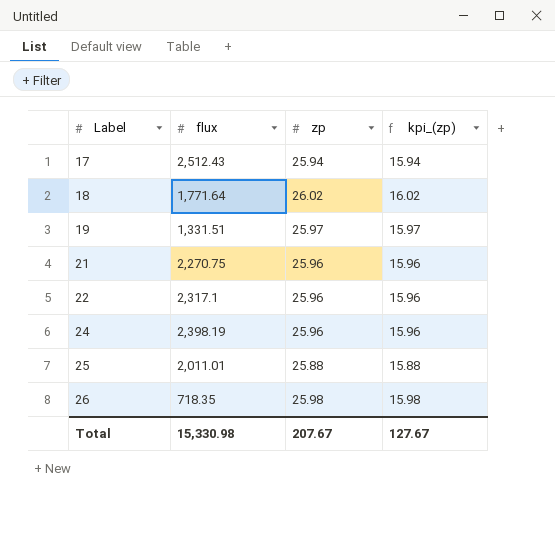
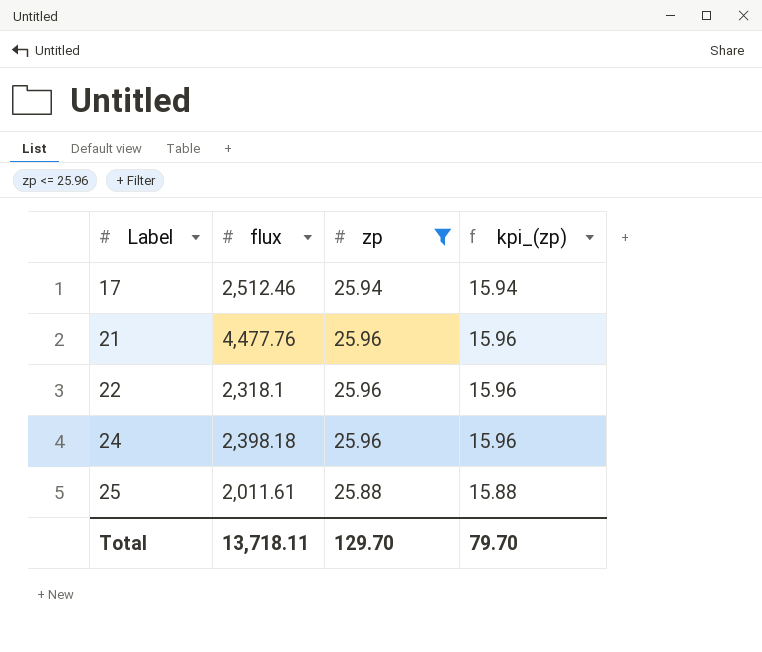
filter: none -> zp <= 25.96
17 | flux: 2,512.43 -> 2,512.46
21 | flux: 2,270.75 -> 4,477.76
22 | flux: 2,317.1 -> 2,318.1
24 | flux: 2,398.19 -> 2,398.18
25 | flux: 2,011.01 -> 2,011.61
Total | flux: 15,330.98 -> 13,718.11
Total | zp: 207.67 -> 129.70
Total | kpi_(zp): 127.67 -> 79.70

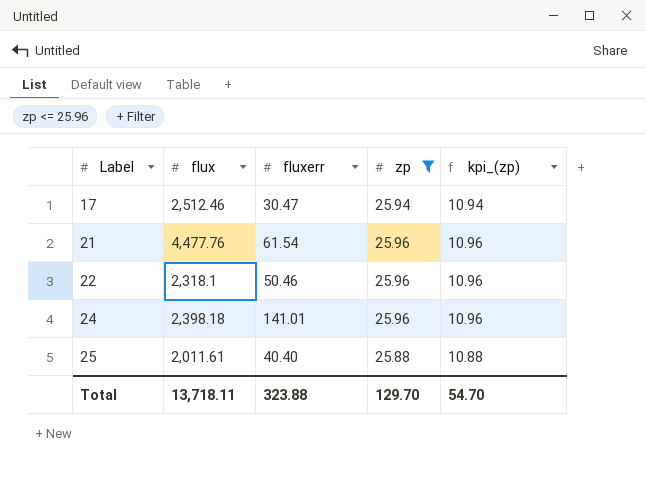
column fluxerr | position: none -> 3
column kpi_(zp) | formula: [zp] - 10 -> [zp] - 15
Total | kpi_(zp): 79.70 -> 54.70

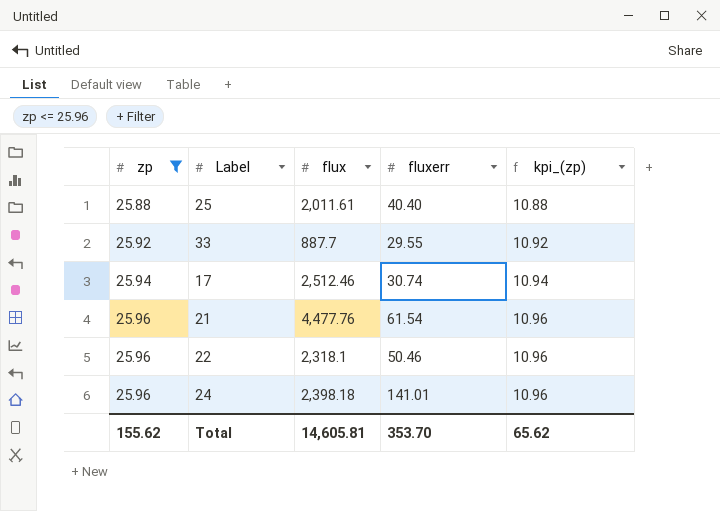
row order: Label ascending -> zp ascending
column zp | position: 4 -> 1
row 33: none -> 25.92 | 887.7 | 29.55 | 10.92
17 | fluxerr: 30.47 -> 30.74
Total | zp: 129.70 -> 155.62
Total | flux: 13,718.11 -> 14,605.81
Total | fluxerr: 323.88 -> 353.70
Total | kpi_(zp): 54.70 -> 65.62

